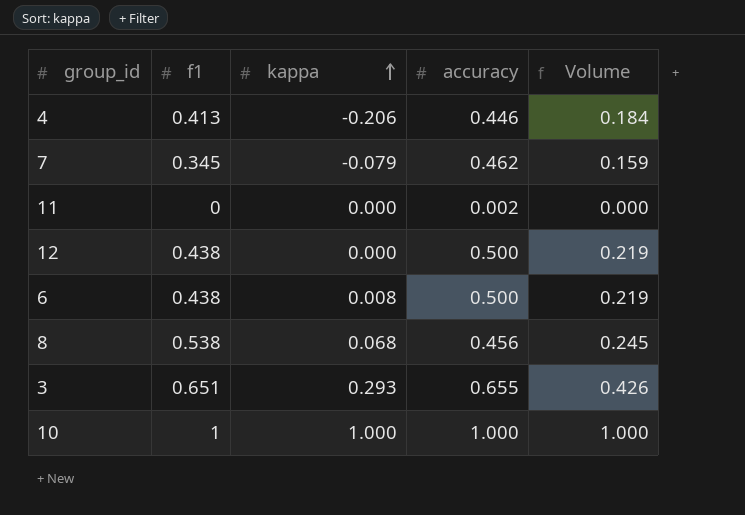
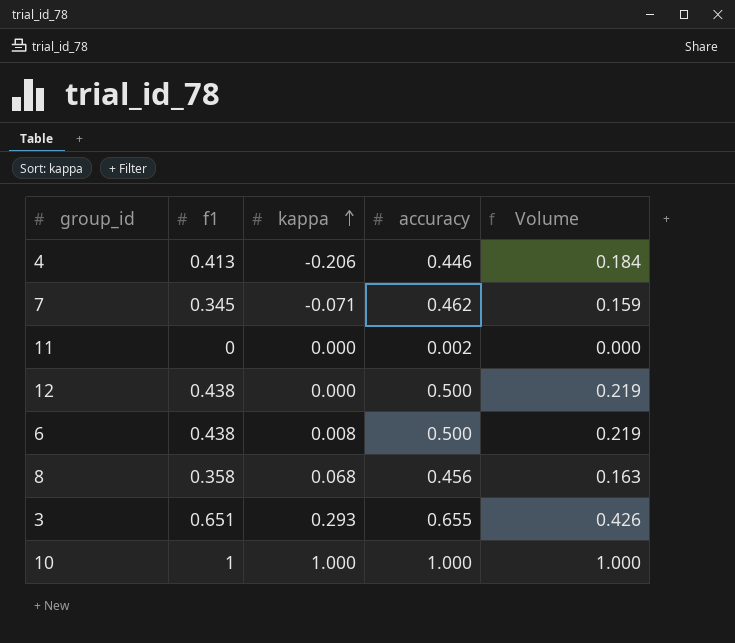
7 | kappa: -0.079 -> -0.071
8 | f1: 0.538 -> 0.358
8 | Volume: 0.245 -> 0.163

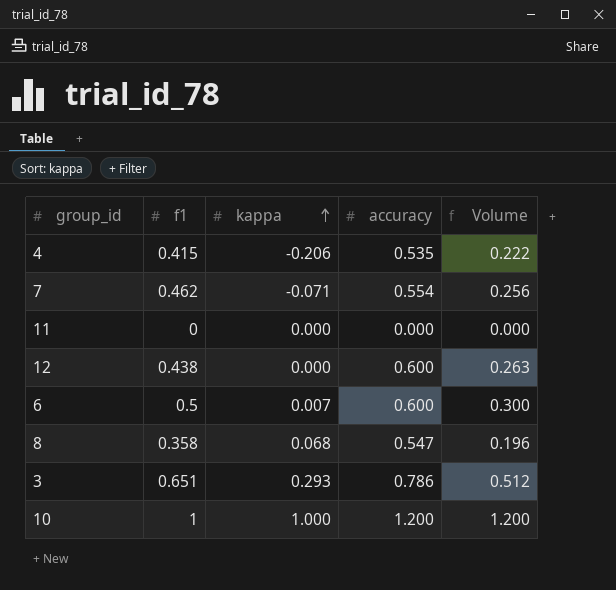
4 | f1: 0.413 -> 0.415
4 | accuracy: 0.446 -> 0.535
4 | Volume: 0.184 -> 0.222
7 | f1: 0.345 -> 0.462
7 | accuracy: 0.462 -> 0.554
7 | Volume: 0.159 -> 0.256
11 | accuracy: 0.002 -> 0.000
12 | accuracy: 0.500 -> 0.600
12 | Volume: 0.219 -> 0.263
6 | f1: 0.438 -> 0.5
6 | kappa: 0.008 -> 0.007
6 | accuracy: 0.500 -> 0.600
6 | Volume: 0.219 -> 0.300
8 | accuracy: 0.456 -> 0.547
8 | Volume: 0.163 -> 0.196
3 | accuracy: 0.655 -> 0.786
3 | Volume: 0.426 -> 0.512
10 | accuracy: 1.000 -> 1.200
10 | Volume: 1.000 -> 1.200

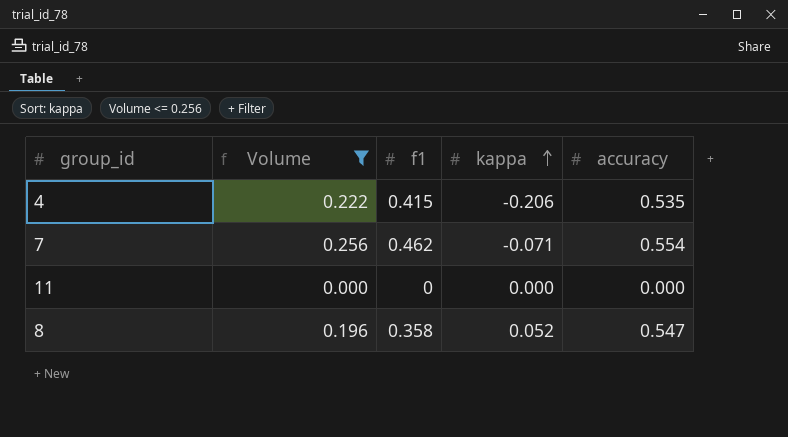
filter: none -> Volume <= 0.256
column Volume | position: 5 -> 2
8 | kappa: 0.068 -> 0.052

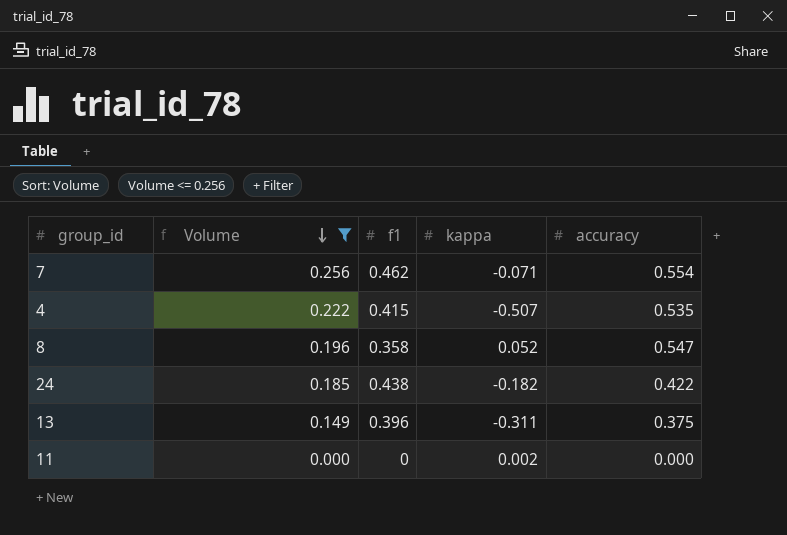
row order: kappa ascending -> Volume descending
4 | kappa: -0.206 -> -0.507
row 24: none -> 0.185 | 0.438 | -0.182 | 0.422
row 13: none -> 0.149 | 0.396 | -0.311 | 0.375
11 | kappa: 0.000 -> 0.002

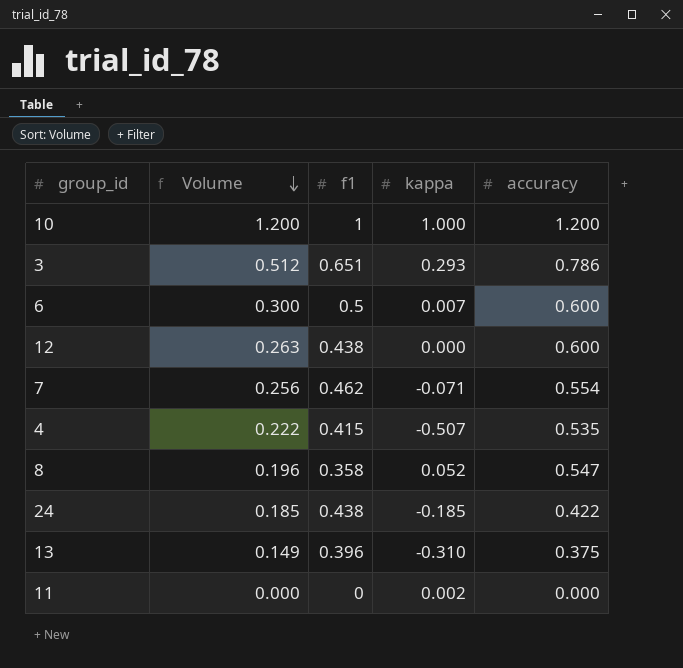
filter: Volume <= 0.256 -> none
24 | kappa: -0.182 -> -0.185
13 | kappa: -0.311 -> -0.310

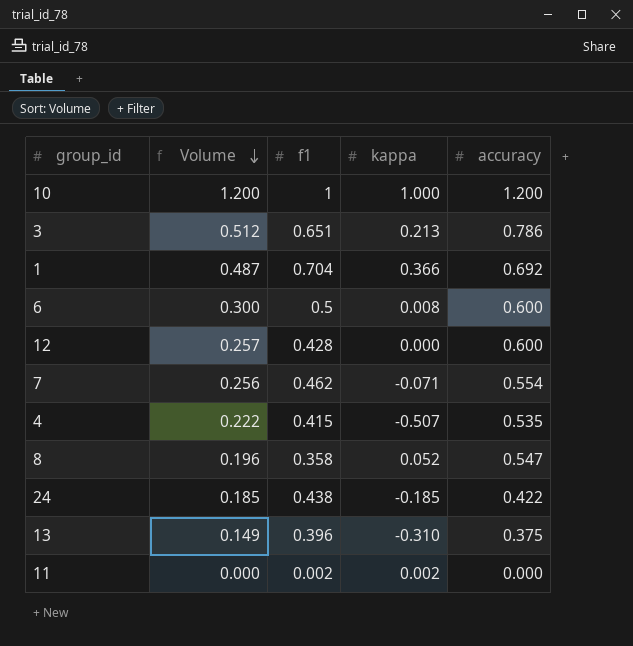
3 | kappa: 0.293 -> 0.213
row 1: none -> 0.487 | 0.704 | 0.366 | 0.692
6 | kappa: 0.007 -> 0.008
12 | Volume: 0.263 -> 0.257
12 | f1: 0.438 -> 0.428
11 | f1: 0 -> 0.002

